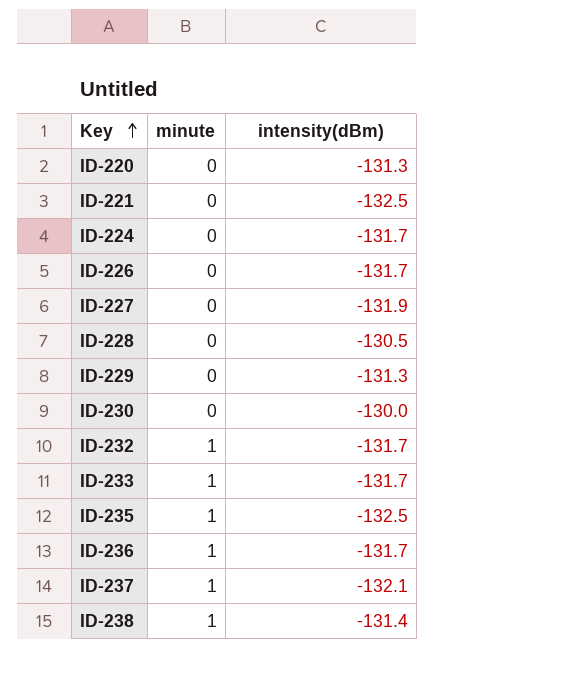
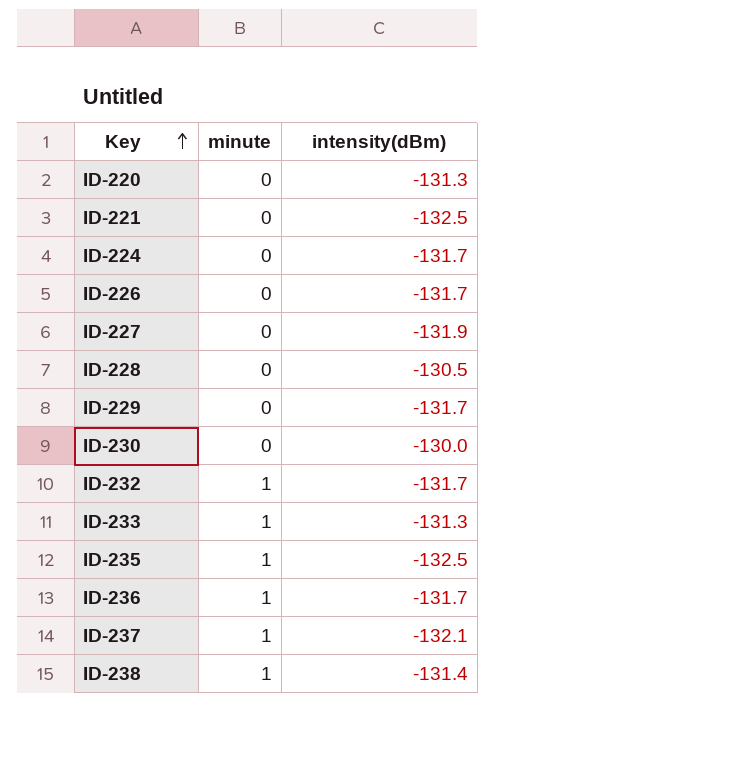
ID-229 | intensity(dBm): -131.3 -> -131.7
ID-233 | intensity(dBm): -131.7 -> -131.3

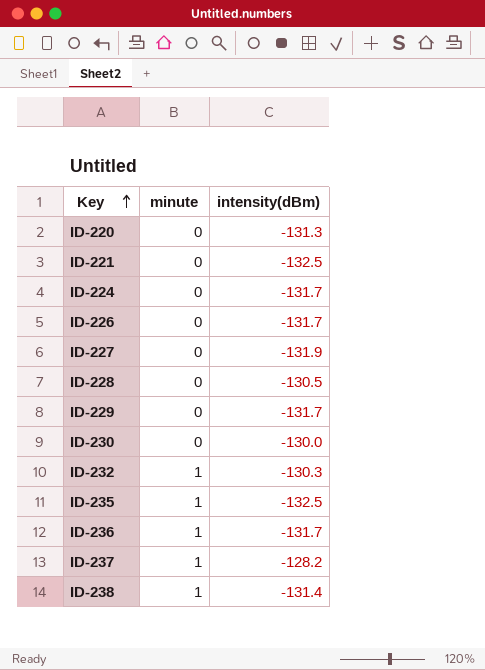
row ID-233: 1 | -131.3 -> none
ID-232 | intensity(dBm): -131.7 -> -130.3
ID-237 | intensity(dBm): -132.1 -> -128.2

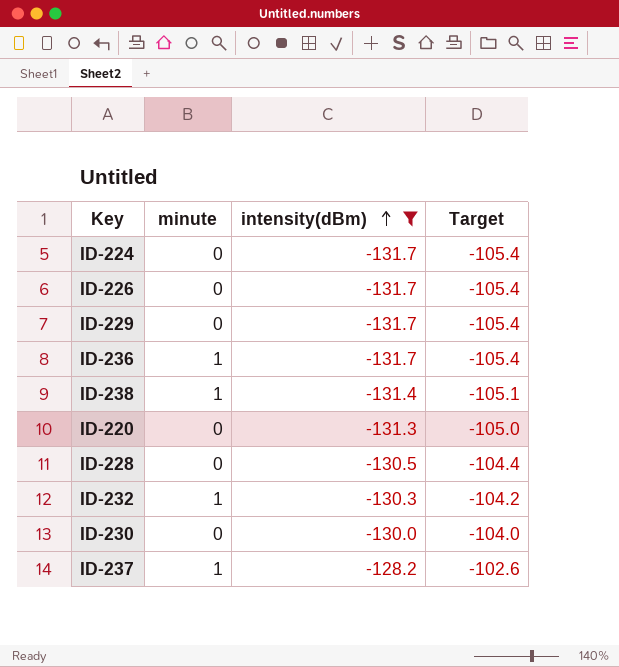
filter: none -> intensity(dBm) >= -131.7
row order: Key ascending -> intensity(dBm) ascending
column Target | formula: none -> [intensity(dBm)] * 0.8

